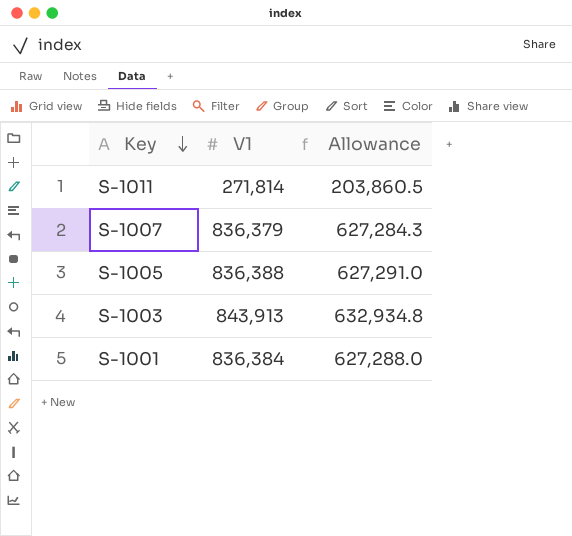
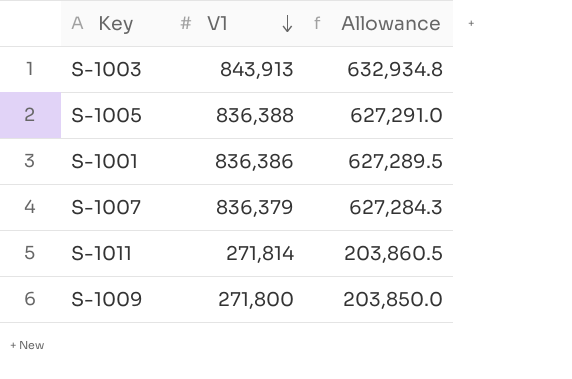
row order: Key descending -> V1 descending
S-1001 | V1: 836,384 -> 836,386
S-1001 | Allowance: 627,288.0 -> 627,289.5
row S-1009: none -> 271,800 | 203,850.0

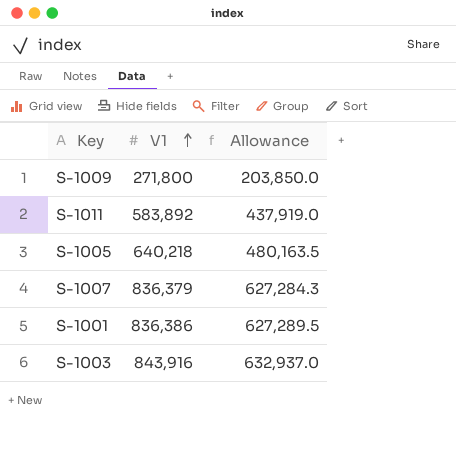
row order: V1 descending -> V1 ascending
S-1011 | V1: 271,814 -> 583,892
S-1011 | Allowance: 203,860.5 -> 437,919.0
S-1005 | V1: 836,388 -> 640,218
S-1005 | Allowance: 627,291.0 -> 480,163.5
S-1003 | V1: 843,913 -> 843,916
S-1003 | Allowance: 632,934.8 -> 632,937.0

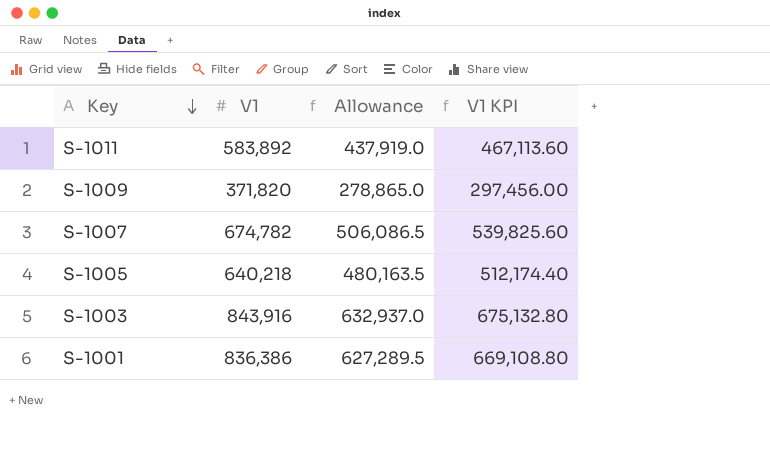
row order: V1 ascending -> Key descending
column V1 KPI | formula: none -> [V1] * 0.8
S-1009 | V1: 271,800 -> 371,820
S-1009 | Allowance: 203,850.0 -> 278,865.0
S-1007 | V1: 836,379 -> 674,782
S-1007 | Allowance: 627,284.3 -> 506,086.5

